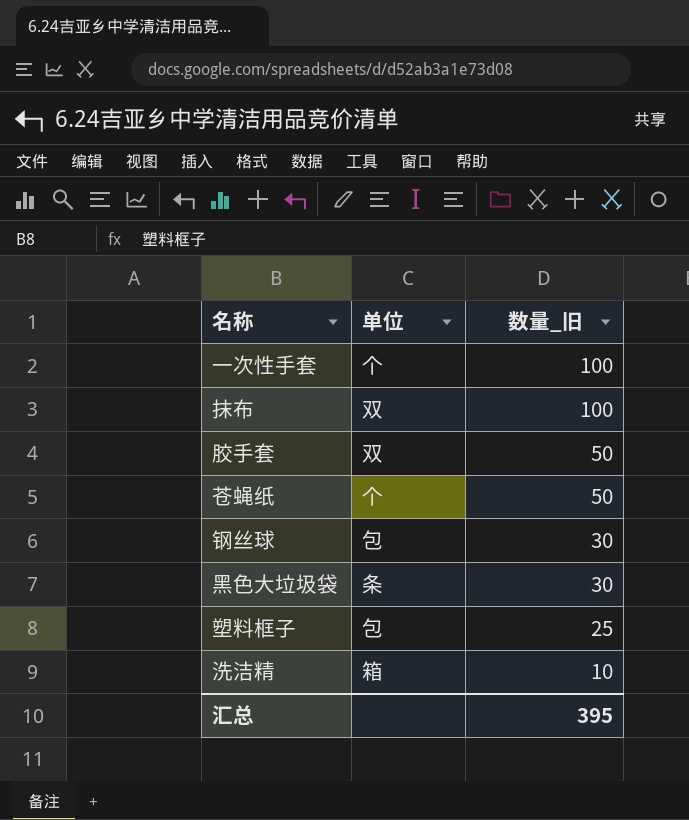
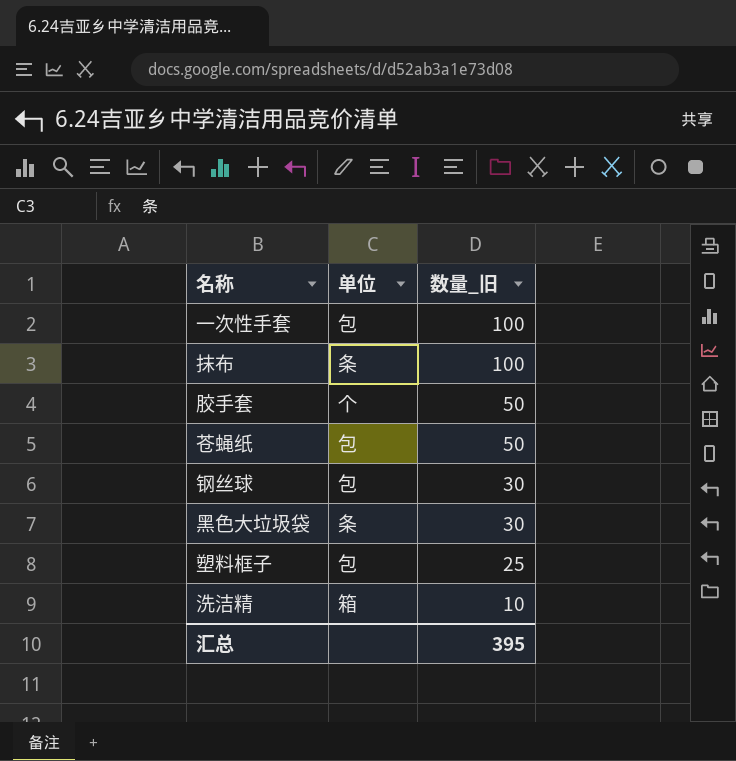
一次性手套 | 单位: 个 -> 包
抹布 | 单位: 双 -> 条
胶手套 | 单位: 双 -> 个
苍蝇纸 | 单位: 个 -> 包

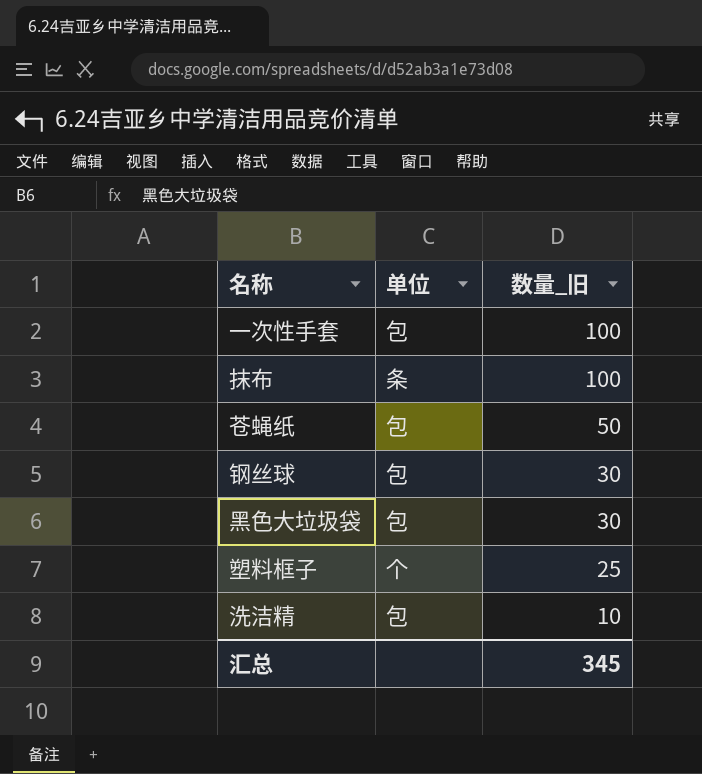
row 胶手套: 个 | 50 -> none
黑色大垃圾袋 | 单位: 条 -> 包
塑料框子 | 单位: 包 -> 个
洗洁精 | 单位: 箱 -> 包
汇总 | 数量_旧: 395 -> 345

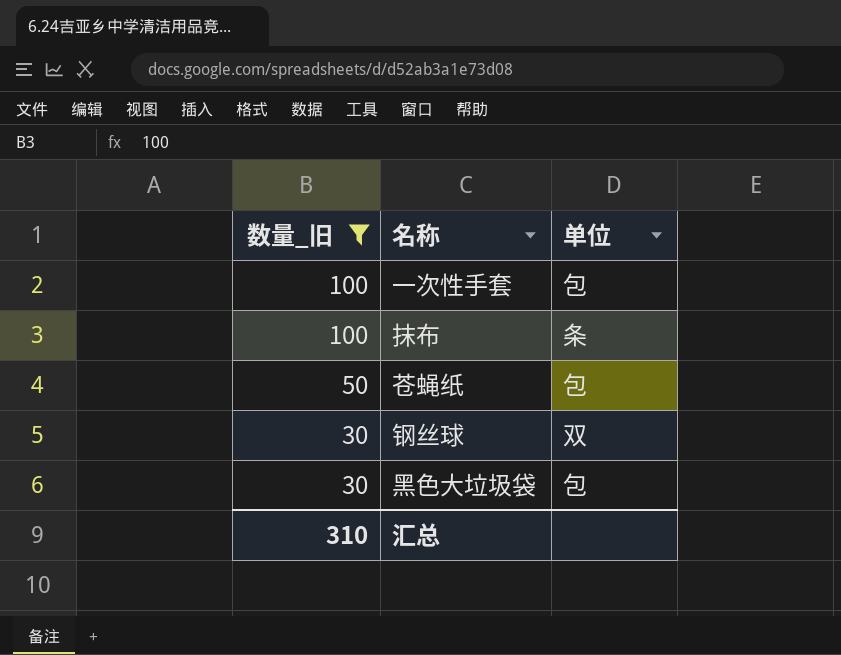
filter: none -> 数量_旧 >= 30
column 数量_旧 | position: 3 -> 1
钢丝球 | 单位: 包 -> 双
汇总 | 数量_旧: 345 -> 310

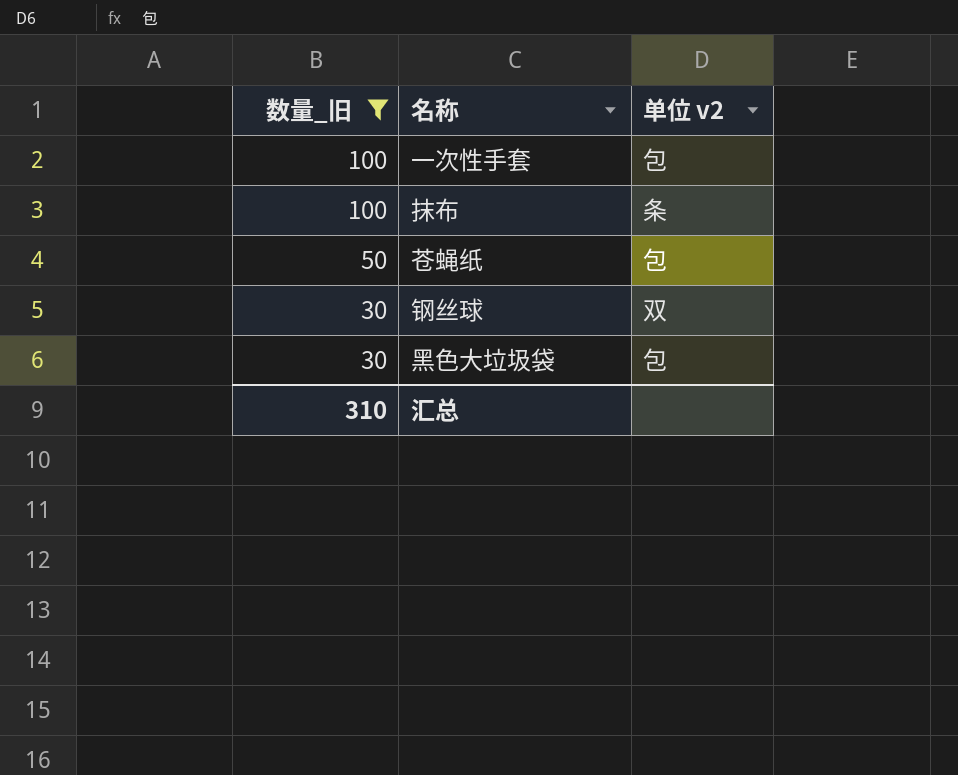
column name: 单位 -> 单位 v2

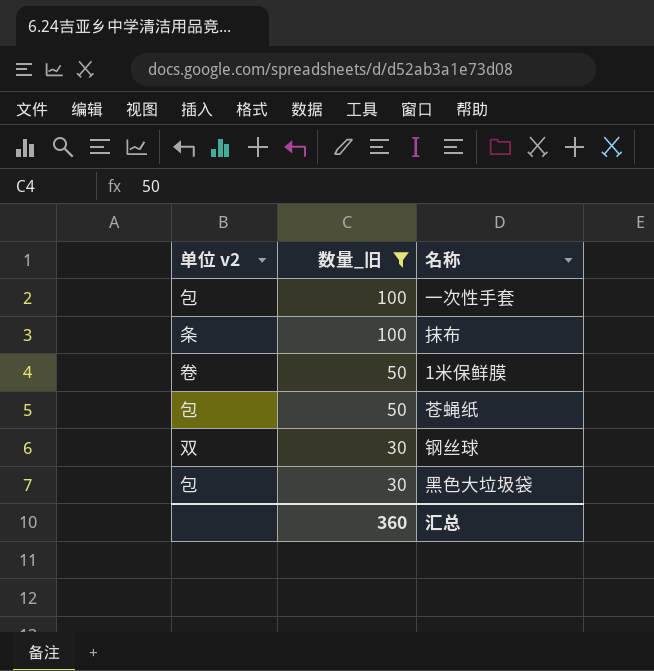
column 单位 v2 | position: 3 -> 1
row 1米保鲜膜: none -> 卷 | 50
汇总 | 数量_旧: 310 -> 360

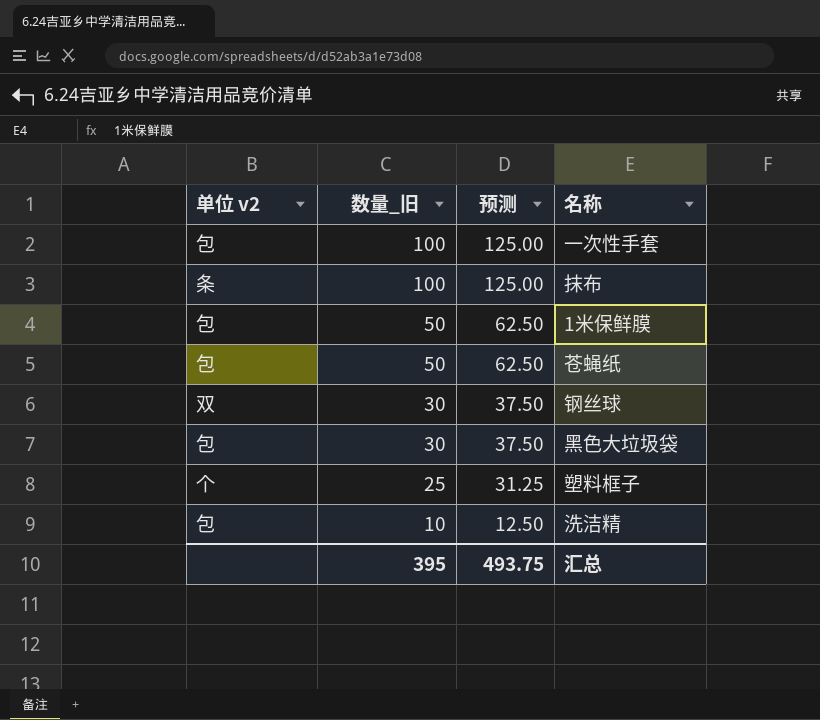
filter: 数量_旧 >= 30 -> none
column 预测 | formula: none -> [数量_旧] * 1.25
1米保鲜膜 | 单位 v2: 卷 -> 包
汇总 | 数量_旧: 360 -> 395

